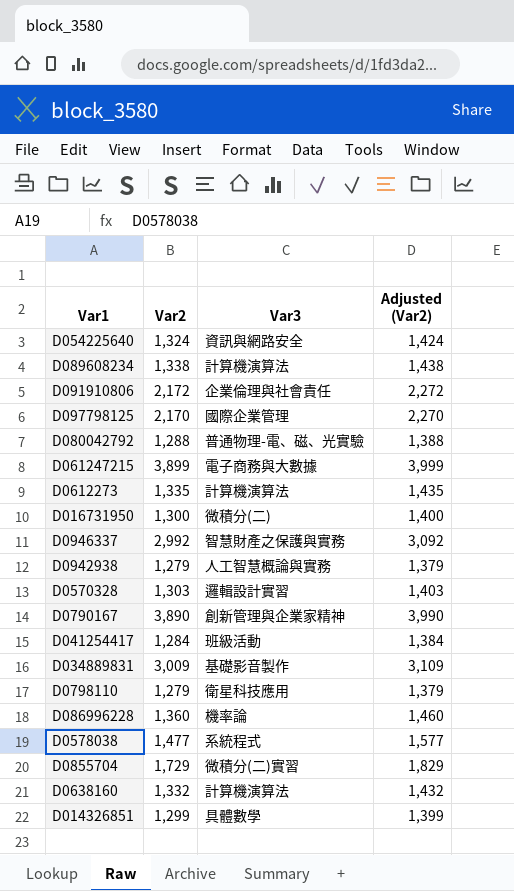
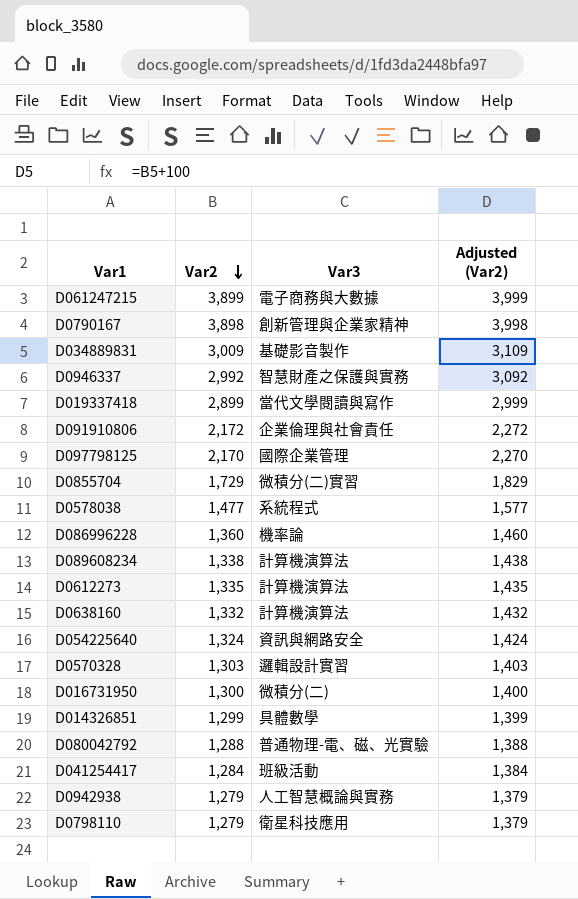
row order: none -> Var2 descending
D0790167 | Var2: 3,890 -> 3,898
D0790167 | Adjusted (Var2): 3,990 -> 3,998
row D019337418: none -> 2,899 | 當代文學閱讀與寫作 | 2,999

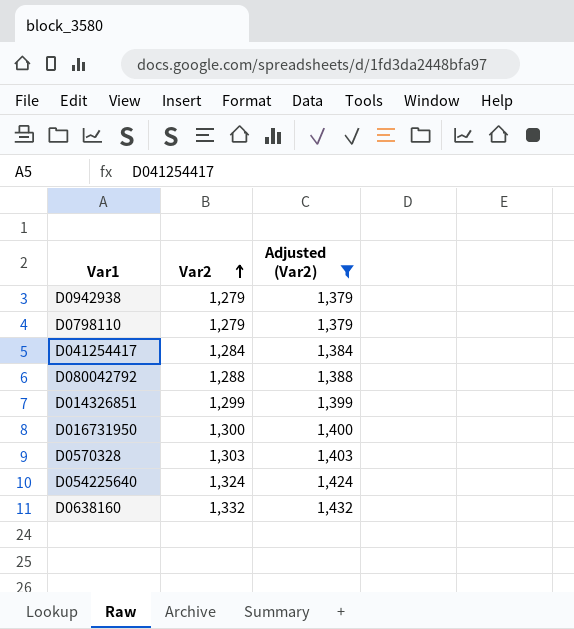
filter: none -> Adjusted (Var2) <= 1,432
row order: Var2 descending -> Var2 ascending
column Var3 | position: 3 -> none

